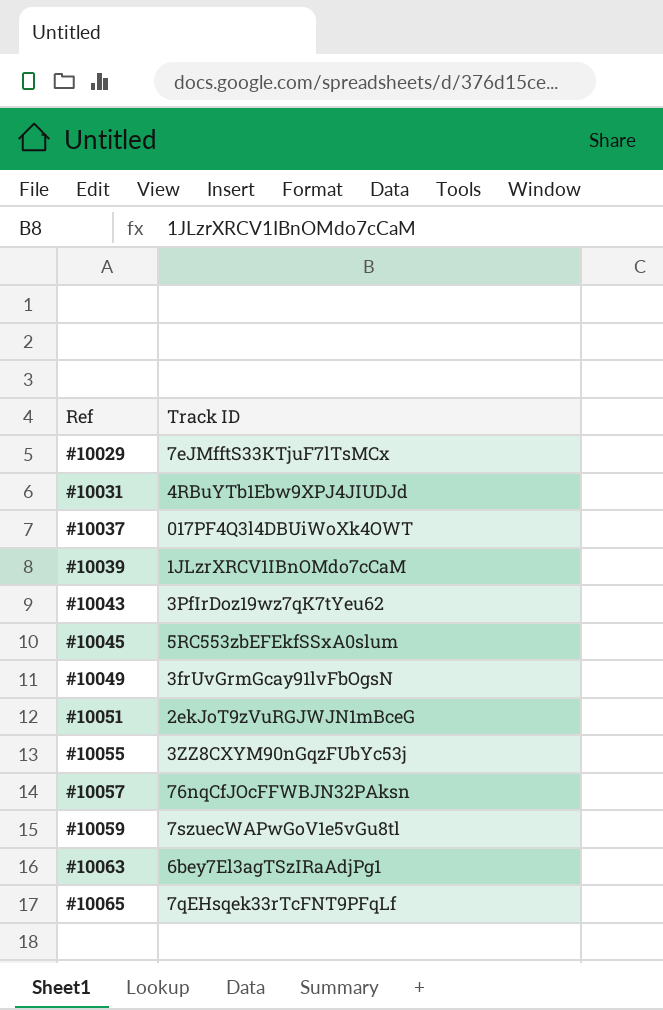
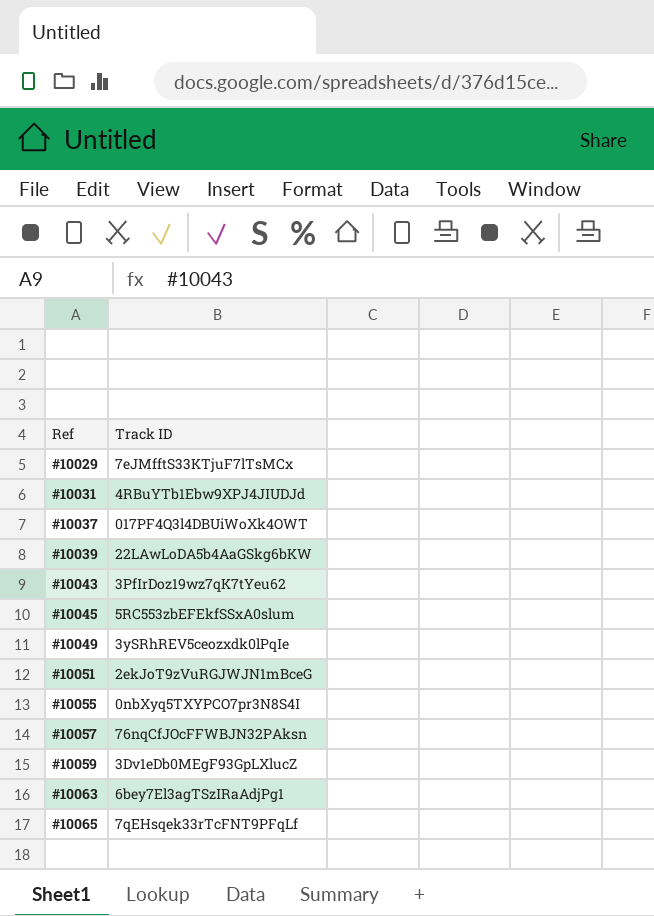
#10039 | Track ID: 1JLzrXRCV1IBnOMdo7cCaM -> 22LAwLoDA5b4AaGSkg6bKW
#10049 | Track ID: 3frUvGrmGcay91lvFbOgsN -> 3ySRhREV5ceozxdk0lPqIe
#10055 | Track ID: 3ZZ8CXYM90nGqzFUbYc53j -> 0nbXyq5TXYPCO7pr3N8S4I
#10059 | Track ID: 7szuecWAPwGoV1e5vGu8tl -> 3Dv1eDb0MEgF93GpLXlucZ

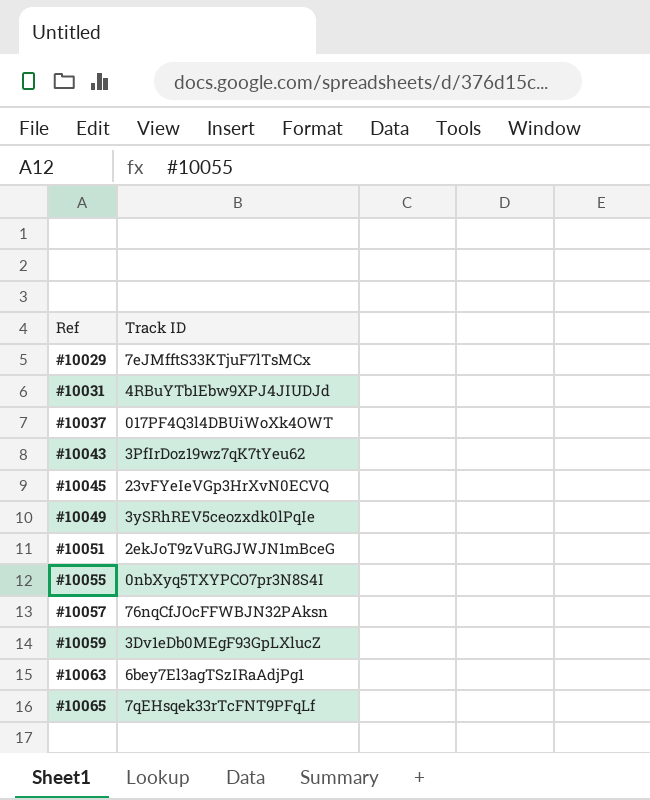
row #10039: 22LAwLoDA5b4AaGSkg6bKW -> none
#10045 | Track ID: 5RC553zbEFEkfSSxA0slum -> 23vFYeIeVGp3HrXvN0ECVQ

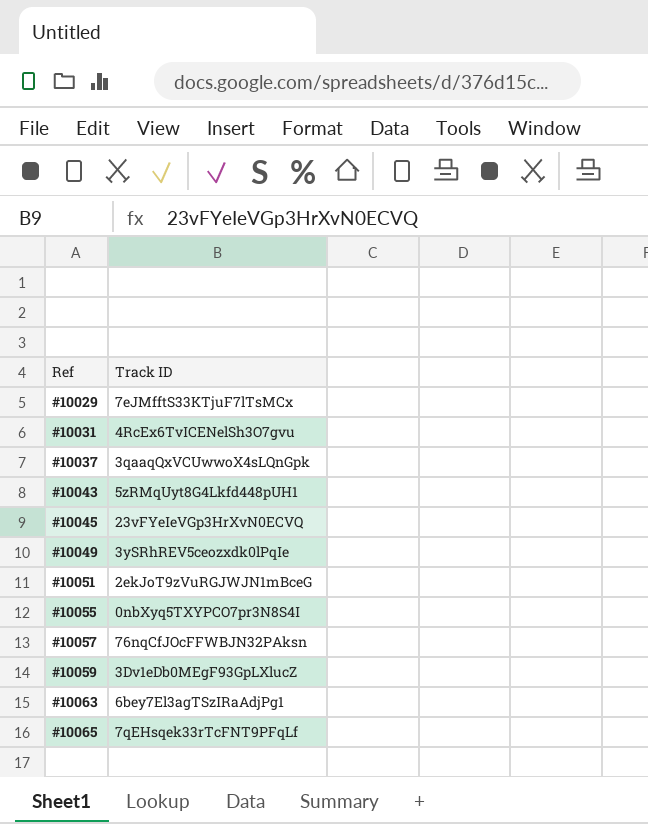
#10031 | Track ID: 4RBuYTb1Ebw9XPJ4JIUDJd -> 4RcEx6TvICENelSh3O7gvu
#10037 | Track ID: 017PF4Q3l4DBUiWoXk4OWT -> 3qaaqQxVCUwwoX4sLQnGpk
#10043 | Track ID: 3PfIrDoz19wz7qK7tYeu62 -> 5zRMqUyt8G4Lkfd448pUH1

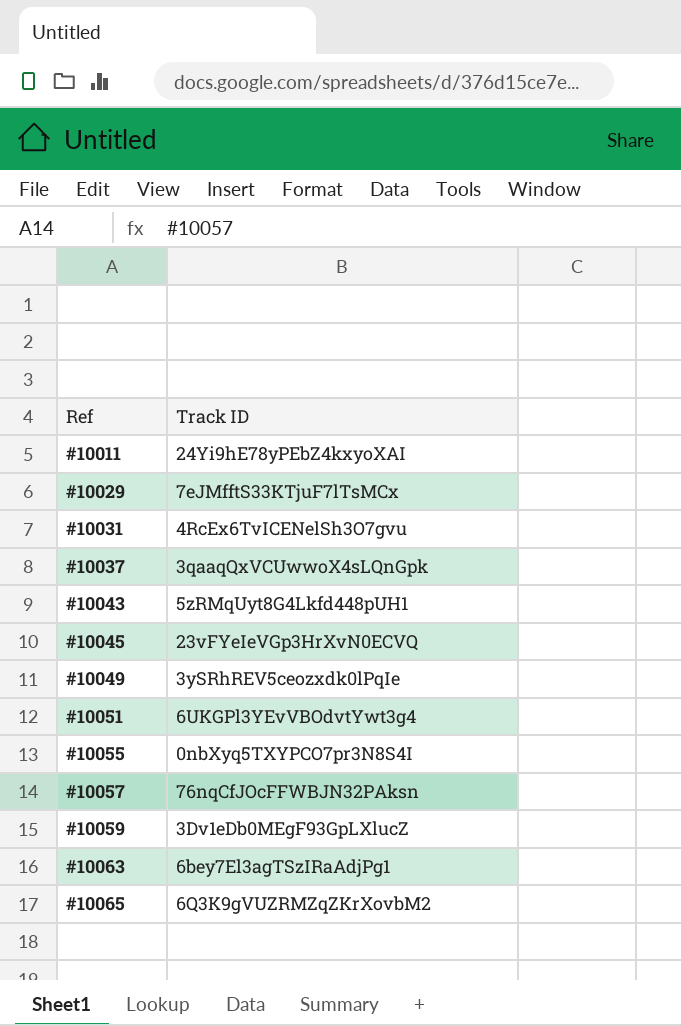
row #10011: none -> 24Yi9hE78yPEbZ4kxyoXAI
#10051 | Track ID: 2ekJoT9zVuRGJWJN1mBceG -> 6UKGPl3YEvVBOdvtYwt3g4
#10065 | Track ID: 7qEHsqek33rTcFNT9PFqLf -> 6Q3K9gVUZRMZqZKrXovbM2

